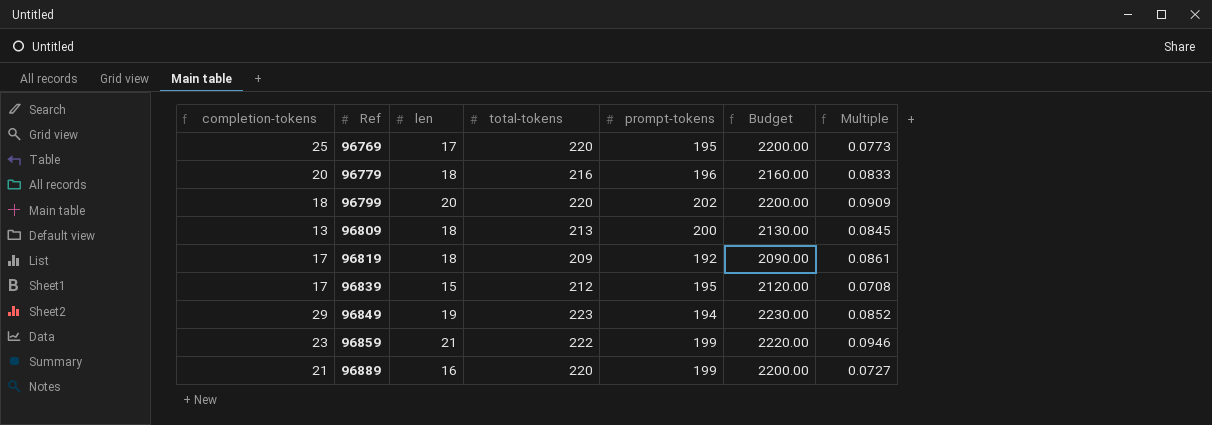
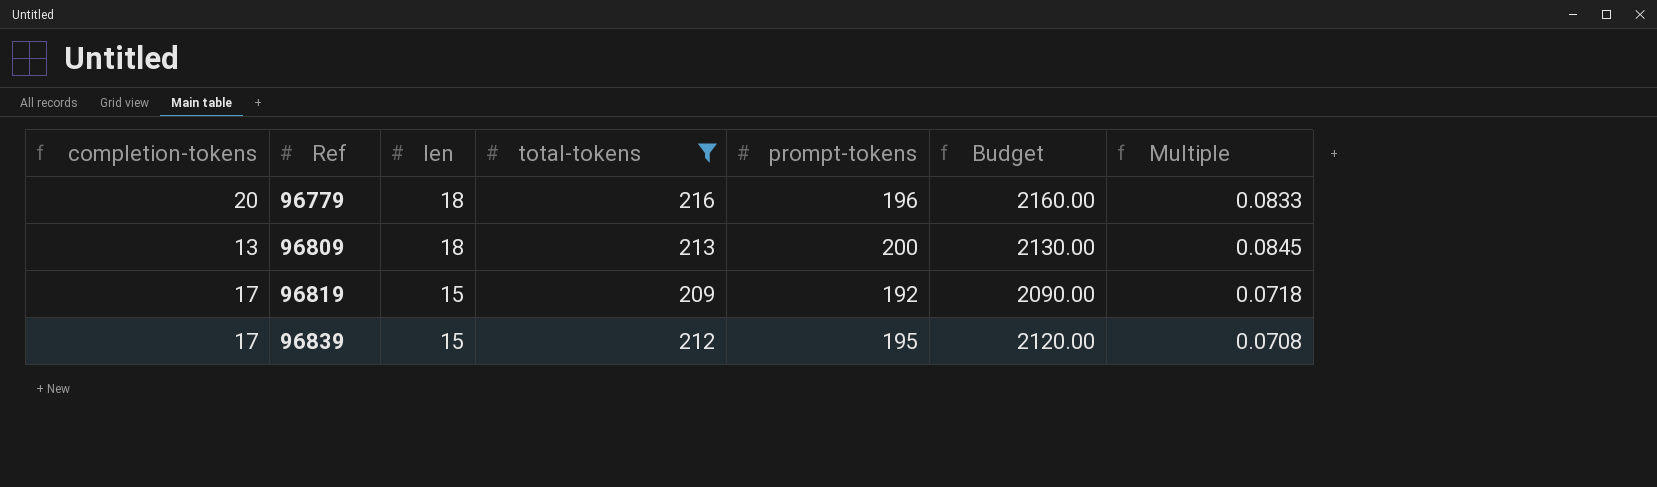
filter: none -> total-tokens <= 216
96819 | len: 18 -> 15
96819 | Multiple: 0.0861 -> 0.0718

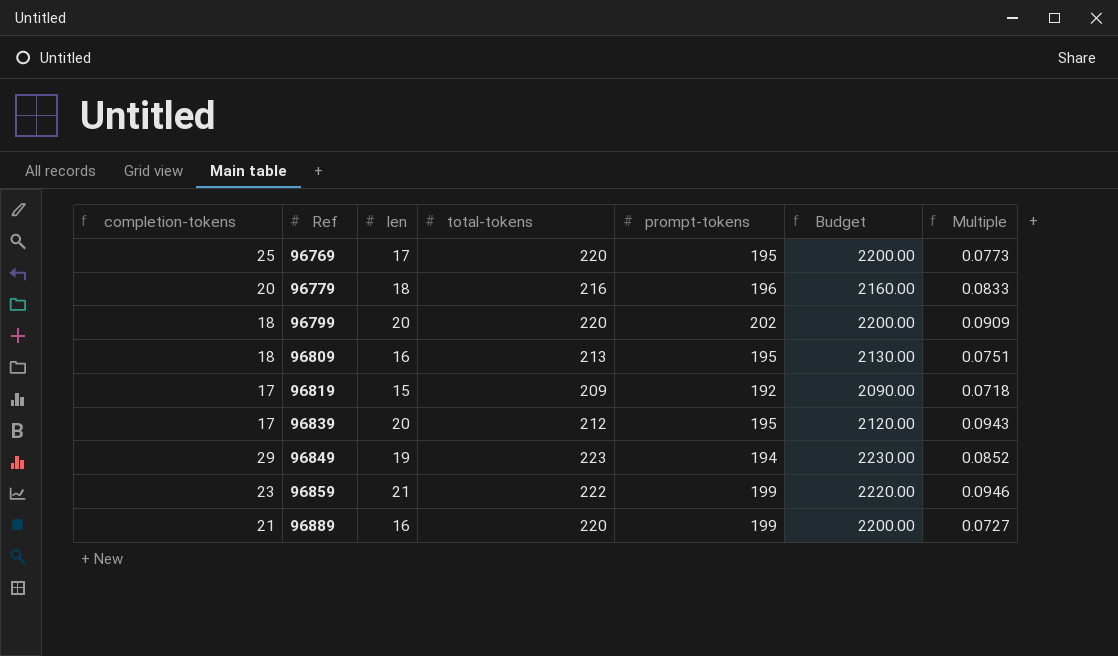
filter: total-tokens <= 216 -> none
96809 | completion-tokens: 13 -> 18
96809 | len: 18 -> 16
96809 | prompt-tokens: 200 -> 195
96809 | Multiple: 0.0845 -> 0.0751
96839 | len: 15 -> 20
96839 | Multiple: 0.0708 -> 0.0943

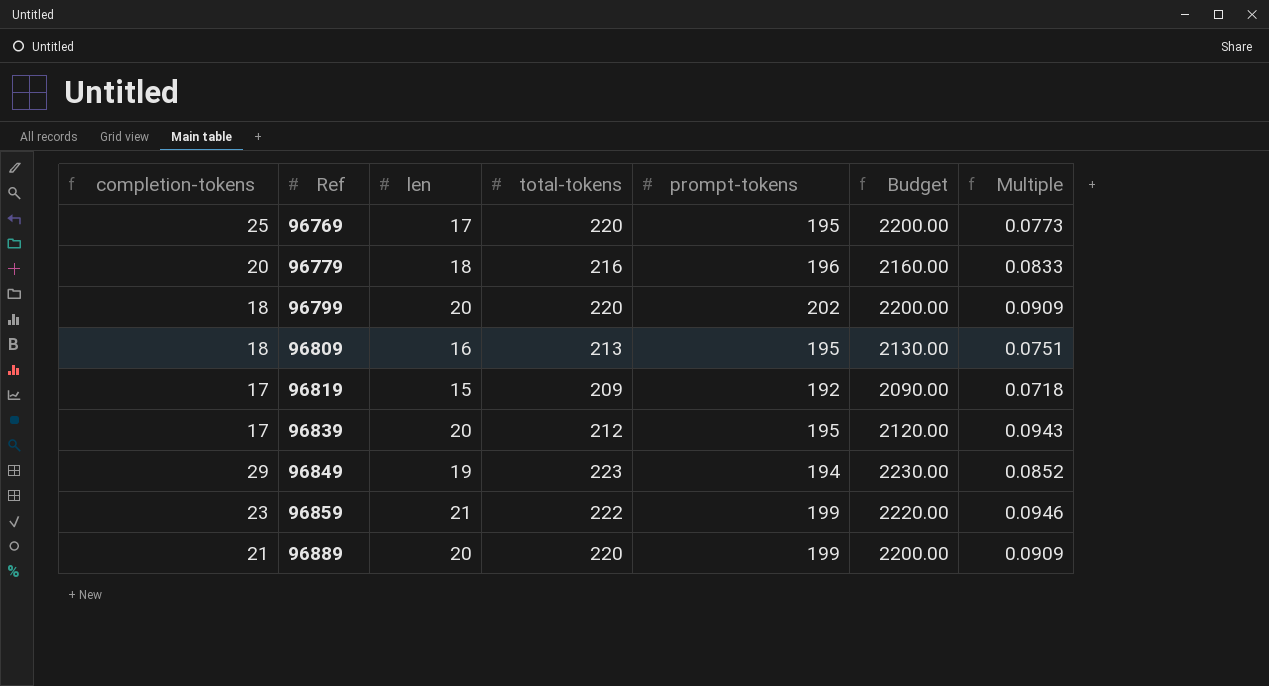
96889 | len: 16 -> 20
96889 | Multiple: 0.0727 -> 0.0909

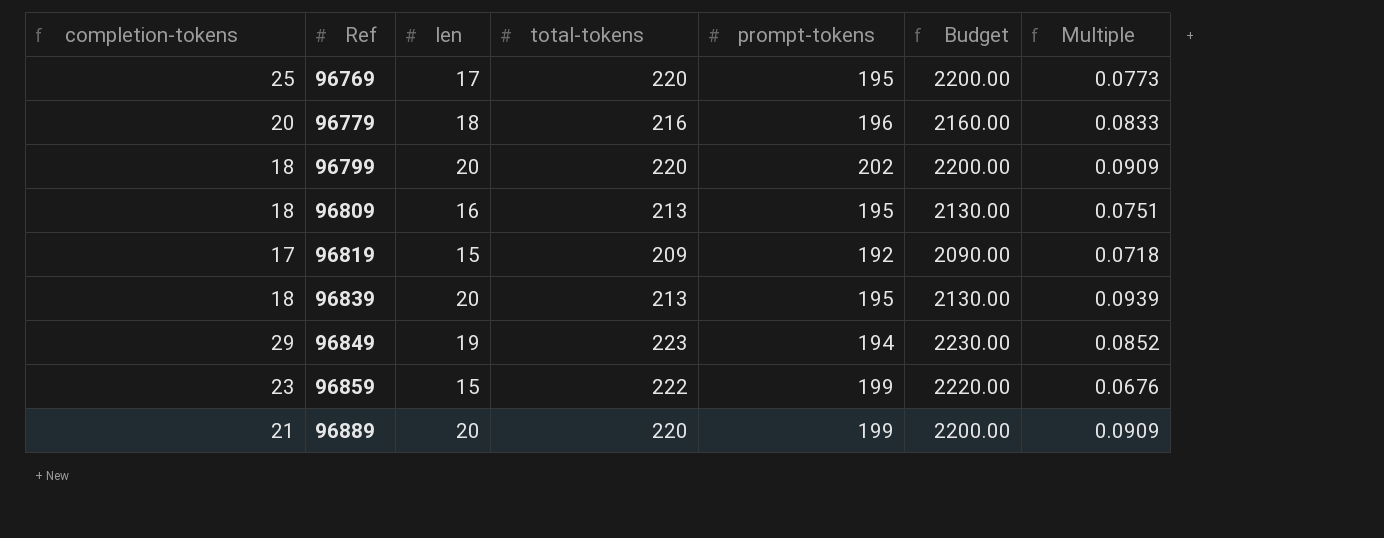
96839 | completion-tokens: 17 -> 18
96839 | total-tokens: 212 -> 213
96839 | Budget: 2120.00 -> 2130.00
96839 | Multiple: 0.0943 -> 0.0939
96859 | len: 21 -> 15
96859 | Multiple: 0.0946 -> 0.0676

